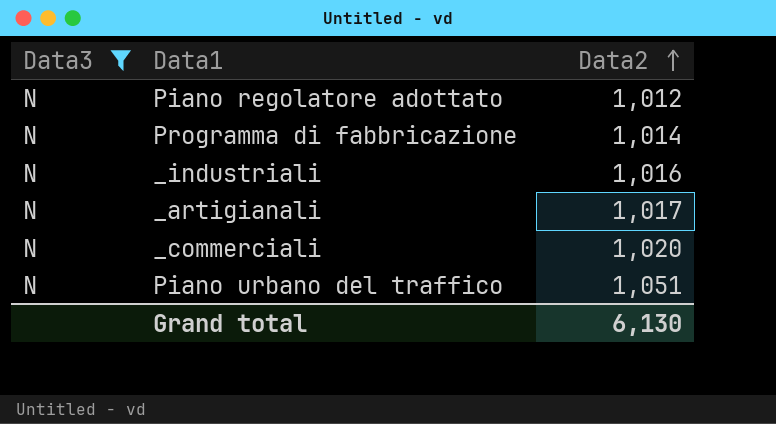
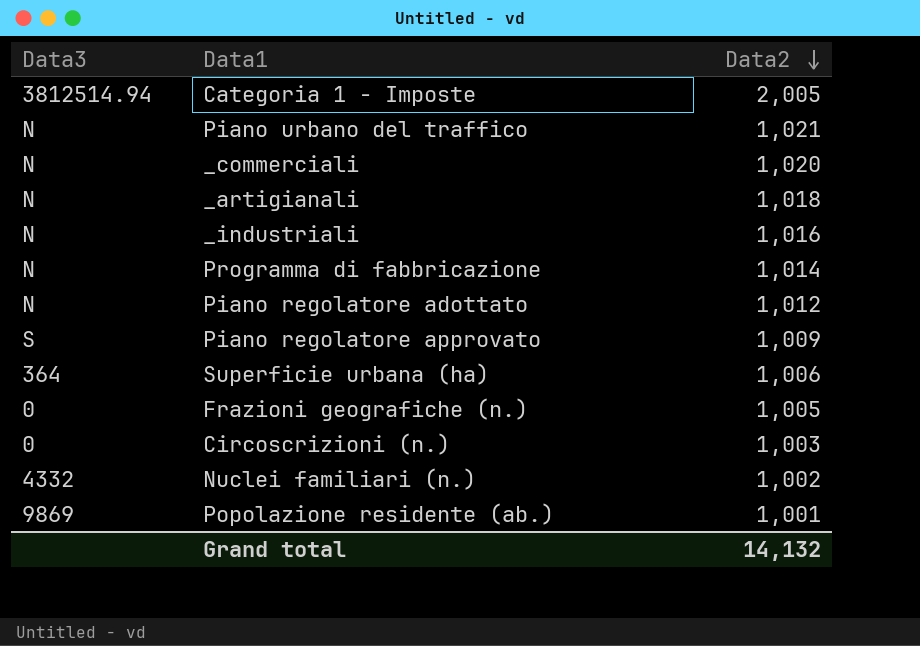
filter: Data3 = N -> none
row order: Data2 ascending -> Data2 descending
Piano urbano del traffico | Data2: 1,051 -> 1,021
_artigianali | Data2: 1,017 -> 1,018
Grand total | Data2: 6,130 -> 14,132

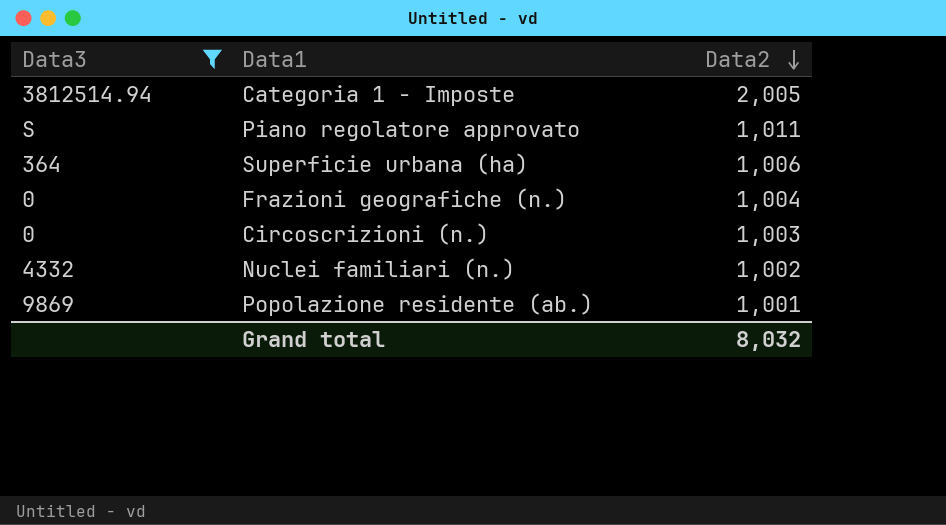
filter: none -> Data3 != N
Piano regolatore approvato | Data2: 1,009 -> 1,011
Frazioni geografiche (n.) | Data2: 1,005 -> 1,004
Grand total | Data2: 14,132 -> 8,032

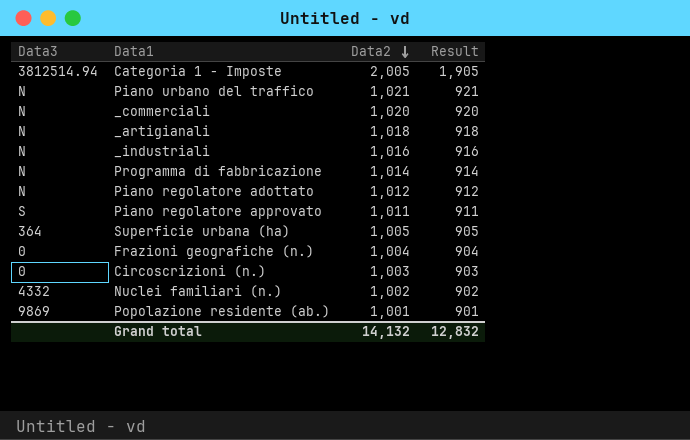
filter: Data3 != N -> none
column Result | formula: none -> [Data2] - 100
Superficie urbana (ha) | Data2: 1,006 -> 1,005
Grand total | Data2: 8,032 -> 14,132

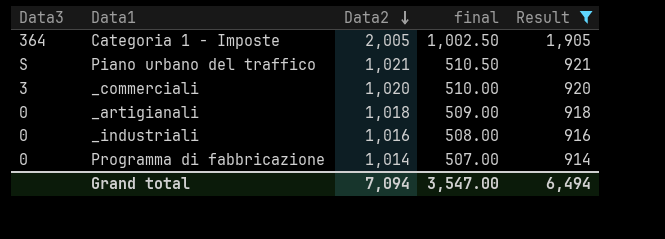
filter: none -> Result >= 914
column final | formula: none -> [Data2] * 0.5
Categoria 1 - Imposte | Data3: 3812514.94 -> 364
Piano urbano del traffico | Data3: N -> S
_commerciali | Data3: N -> 3
_artigianali | Data3: N -> 0
_industriali | Data3: N -> 0
Programma di fabbricazione | Data3: N -> 0
Grand total | Data2: 14,132 -> 7,094
Grand total | Result: 12,832 -> 6,494

